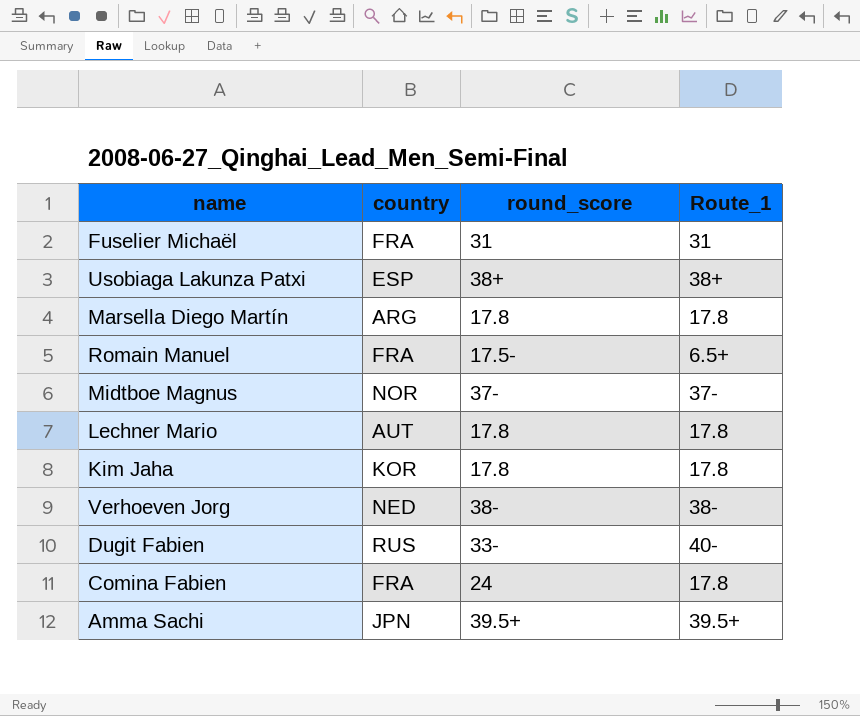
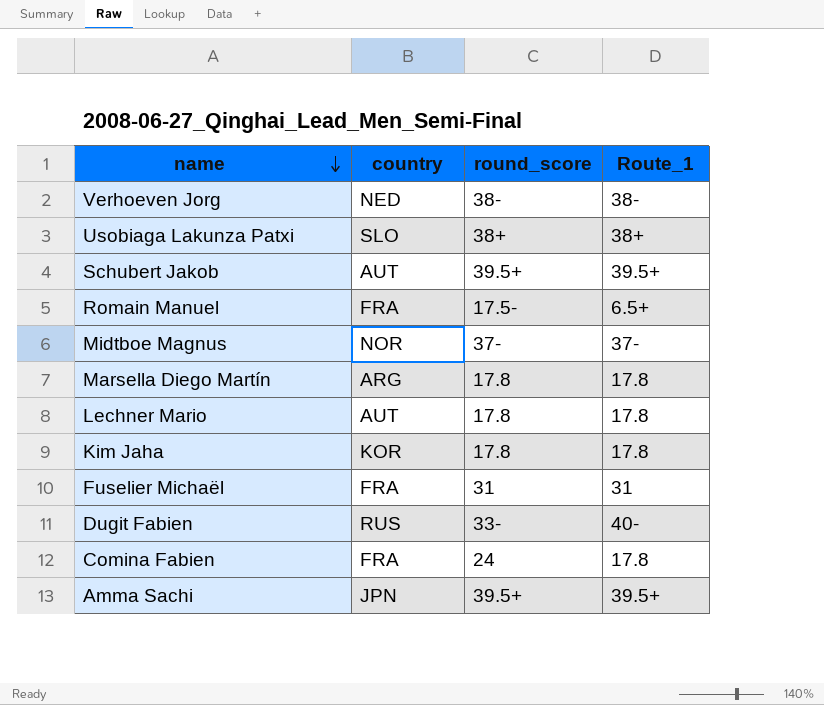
row order: none -> name descending
Usobiaga Lakunza Patxi | country: ESP -> SLO
row Schubert Jakob: none -> AUT | 39.5+ | 39.5+

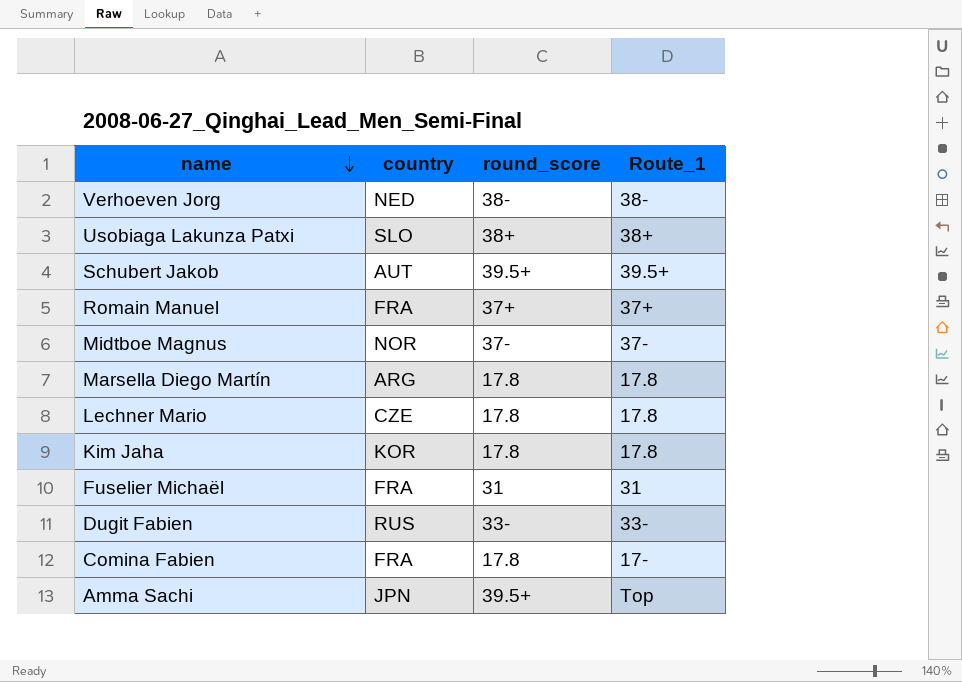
Romain Manuel | round_score: 17.5- -> 37+
Romain Manuel | Route_1: 6.5+ -> 37+
Lechner Mario | country: AUT -> CZE
Dugit Fabien | Route_1: 40- -> 33-
Comina Fabien | round_score: 24 -> 17.8
Comina Fabien | Route_1: 17.8 -> 17-
Amma Sachi | Route_1: 39.5+ -> Top

